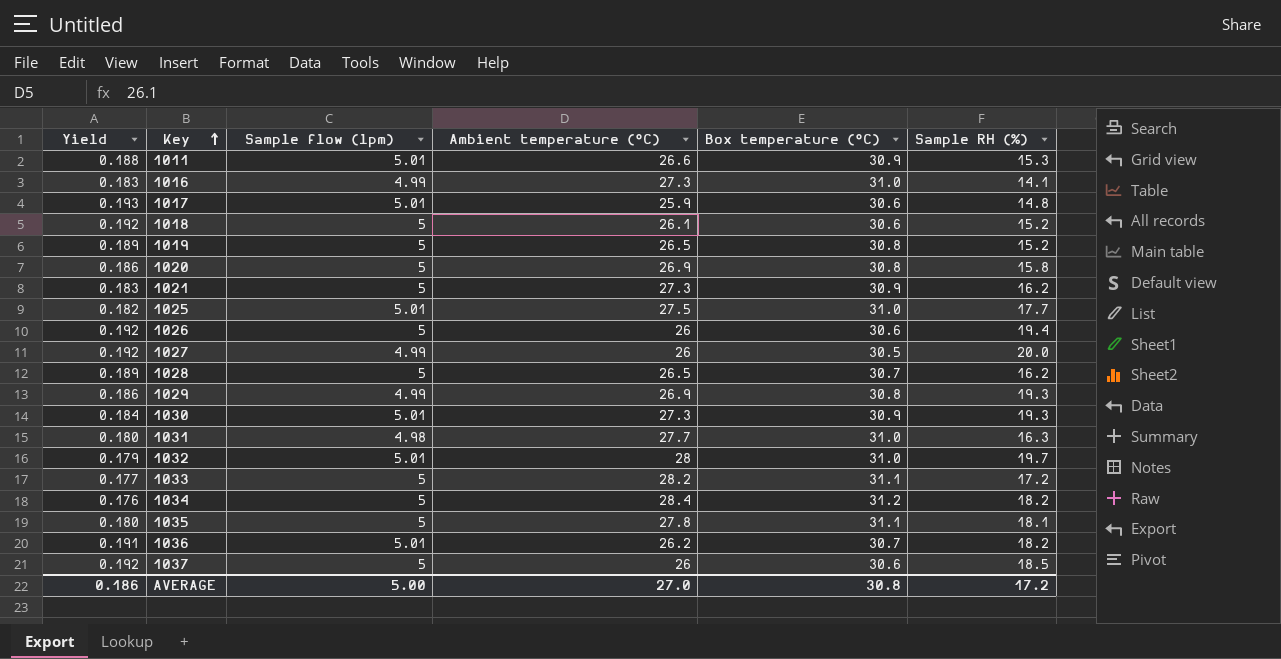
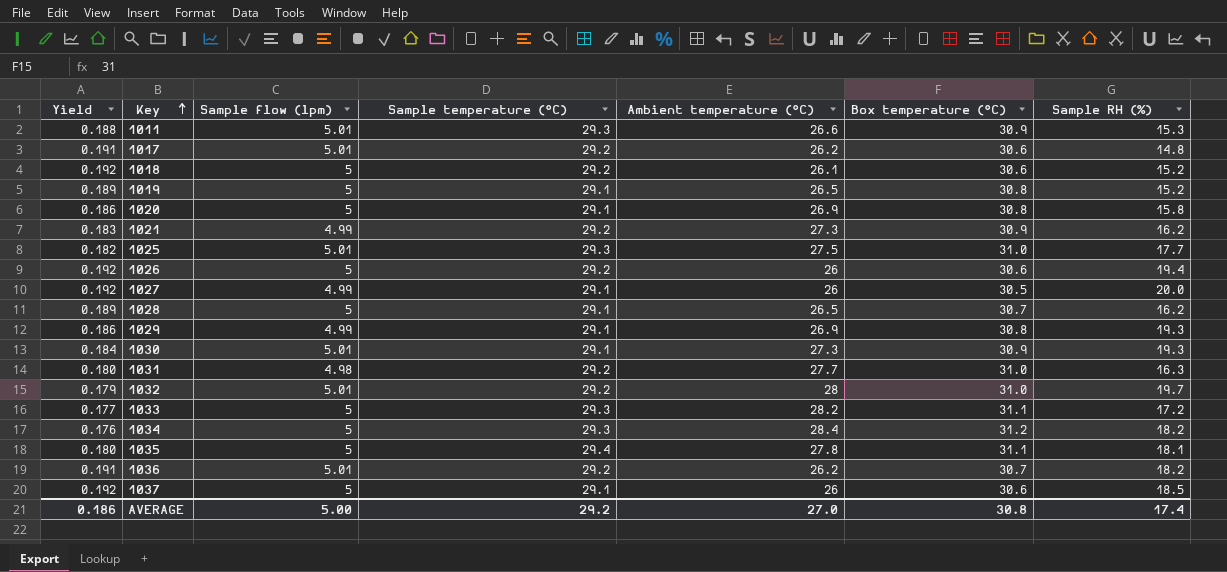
column Sample temperature (°C) | position: none -> 4
row 1016: 0.183 | 4.99 | 27.3 | 31.0 | 14.1 -> none
1017 | Yield: 0.193 -> 0.191
1017 | Ambient temperature (°C): 25.9 -> 26.2
1021 | Sample flow (lpm): 5 -> 4.99
AVERAGE | Sample RH (%): 17.2 -> 17.4

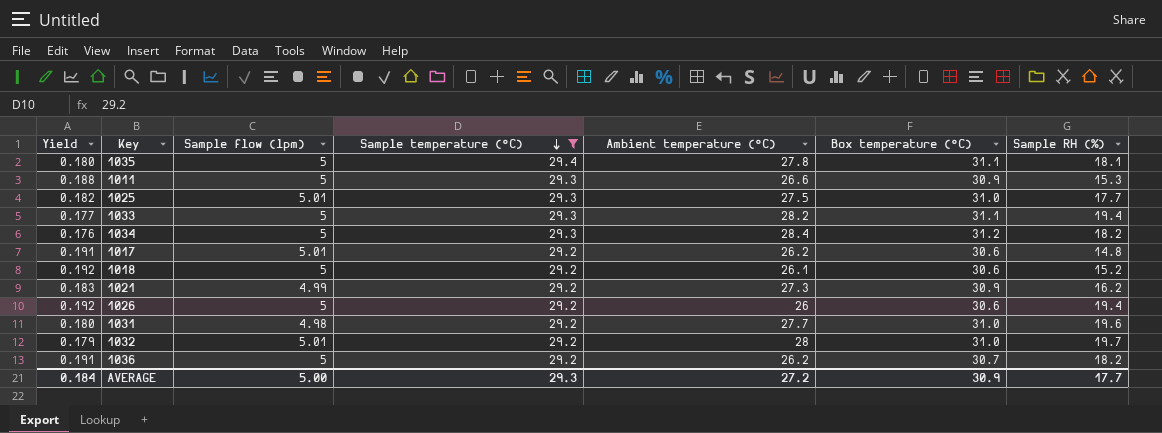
filter: none -> Sample temperature (°C) != 29.1
row order: Key ascending -> Sample temperature (°C) descending
1011 | Sample flow (lpm): 5.01 -> 5
1033 | Sample RH (%): 17.2 -> 19.4
1031 | Sample RH (%): 16.3 -> 19.6
1036 | Sample flow (lpm): 5.01 -> 5
AVERAGE | Yield: 0.186 -> 0.184
AVERAGE | Sample temperature (°C): 29.2 -> 29.3
AVERAGE | Ambient temperature (°C): 27.0 -> 27.2
AVERAGE | Box temperature (°C): 30.8 -> 30.9
AVERAGE | Sample RH (%): 17.4 -> 17.7

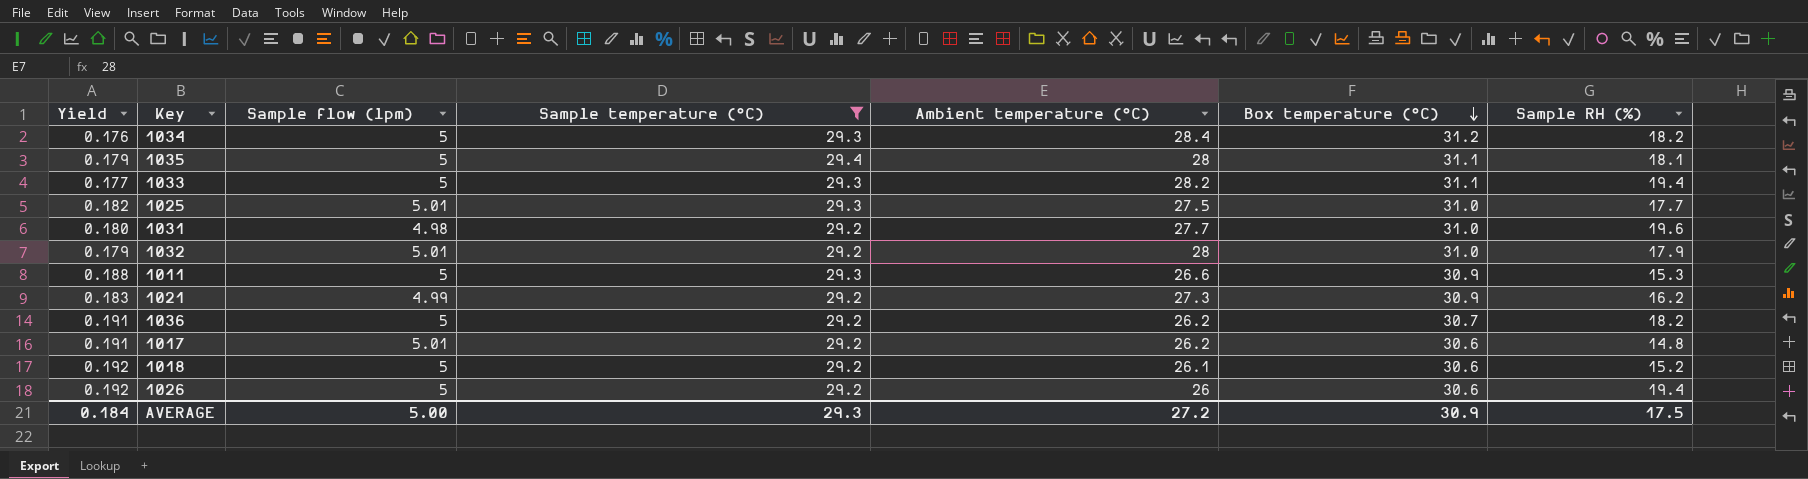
row order: Sample temperature (°C) descending -> Box temperature (°C) descending
1035 | Yield: 0.180 -> 0.179
1035 | Ambient temperature (°C): 27.8 -> 28
1032 | Sample RH (%): 19.7 -> 17.9
AVERAGE | Sample RH (%): 17.7 -> 17.5

